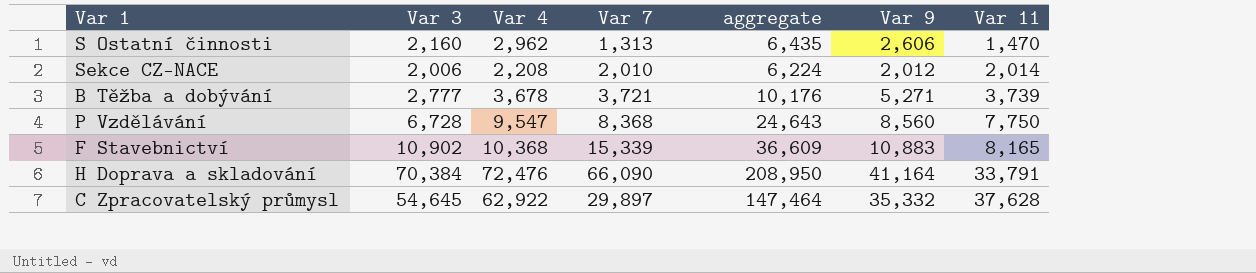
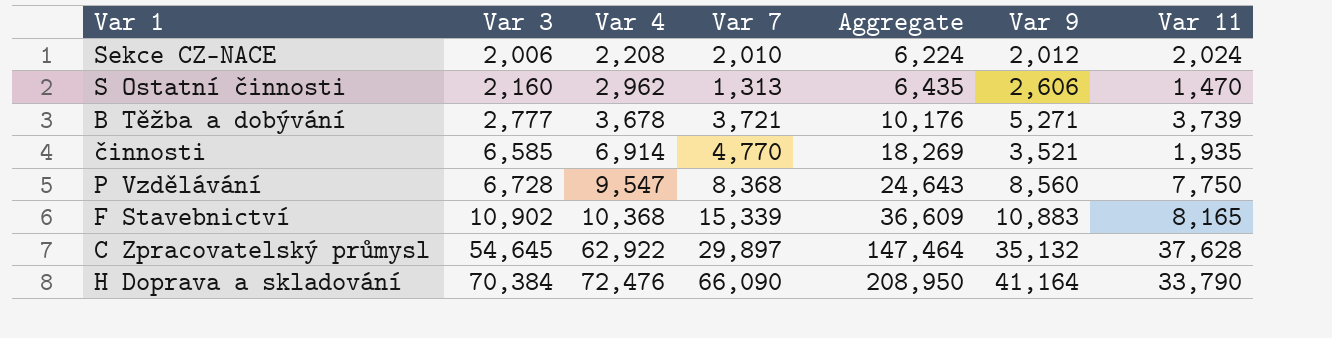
row order: Var 11 ascending -> Var 3 ascending
column name: aggregate -> Aggregate
Sekce CZ-NACE | Var 11: 2,014 -> 2,024
row činnosti: none -> 6,585 | 6,914 | 4,770 | 18,269 | 3,521 | 1,935
C Zpracovatelský průmysl | Var 9: 35,332 -> 35,132
H Doprava a skladování | Var 11: 33,791 -> 33,790

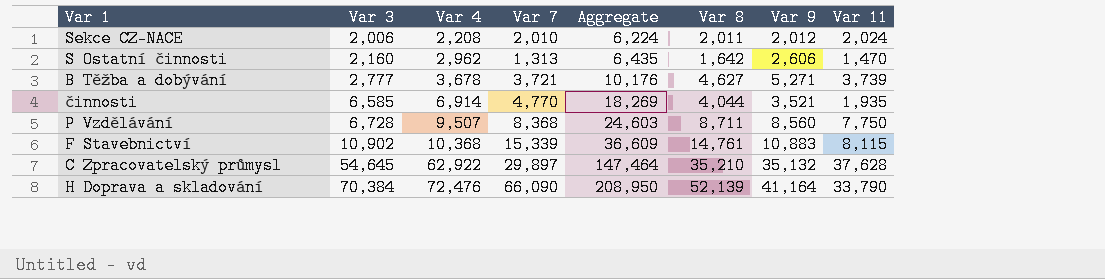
column Var 8 | position: none -> 6
P Vzdělávání | Var 4: 9,547 -> 9,507
P Vzdělávání | Aggregate: 24,643 -> 24,603
F Stavebnictví | Var 11: 8,165 -> 8,115

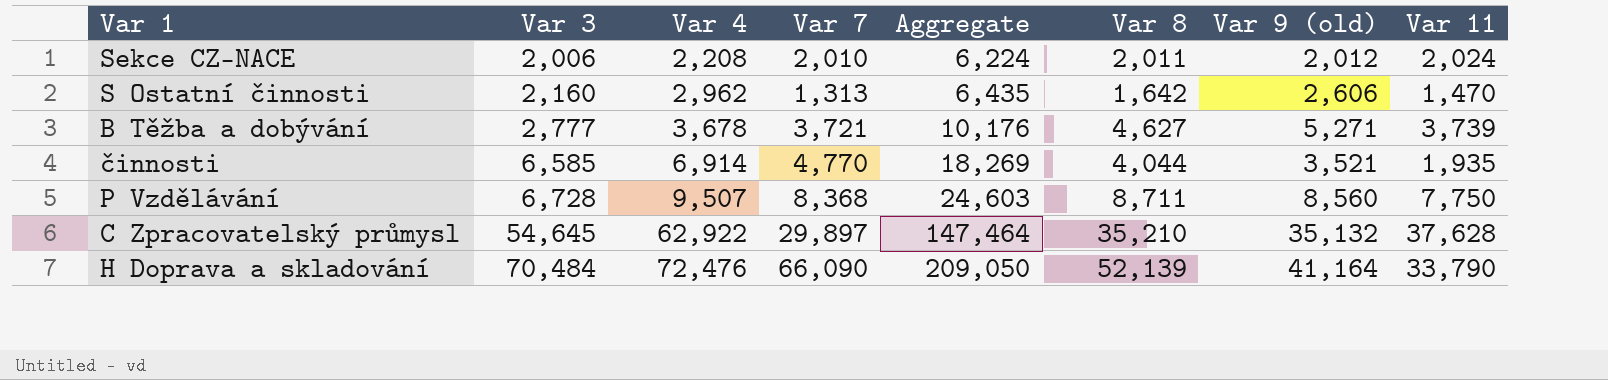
column name: Var 9 -> Var 9 (old)
row F Stavebnictví: 10,902 | 10,368 | 15,339 | 36,609 | 14,761 | 10,883 | 8,115 -> none
H Doprava a skladování | Var 3: 70,384 -> 70,484
H Doprava a skladování | Aggregate: 208,950 -> 209,050

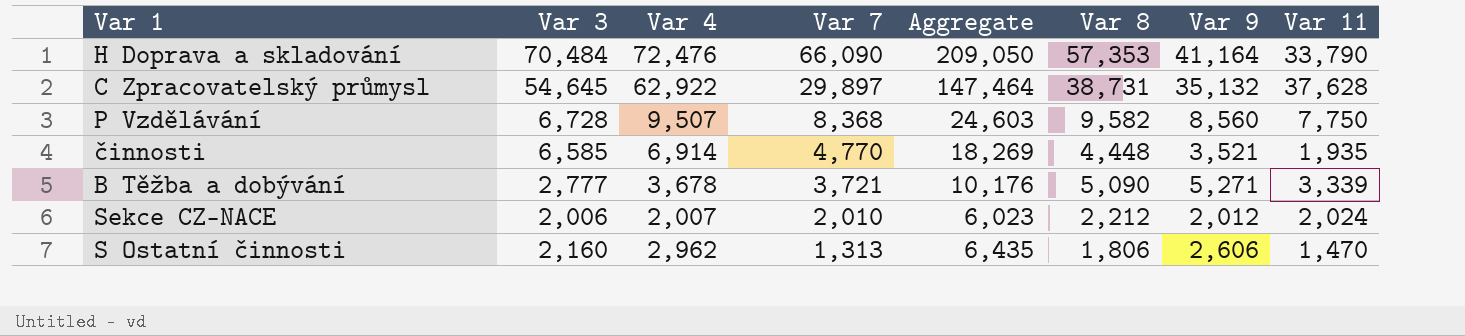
row order: Var 3 ascending -> Var 7 descending
column name: Var 9 (old) -> Var 9
H Doprava a skladování | Var 8: 52,139 -> 57,353
C Zpracovatelský průmysl | Var 8: 35,210 -> 38,731
P Vzdělávání | Var 8: 8,711 -> 9,582
činnosti | Var 8: 4,044 -> 4,448
B Těžba a dobývání | Var 8: 4,627 -> 5,090
B Těžba a dobývání | Var 11: 3,739 -> 3,339
Sekce CZ-NACE | Var 4: 2,208 -> 2,007
Sekce CZ-NACE | Aggregate: 6,224 -> 6,023
Sekce CZ-NACE | Var 8: 2,011 -> 2,212
S Ostatní činnosti | Var 8: 1,642 -> 1,806

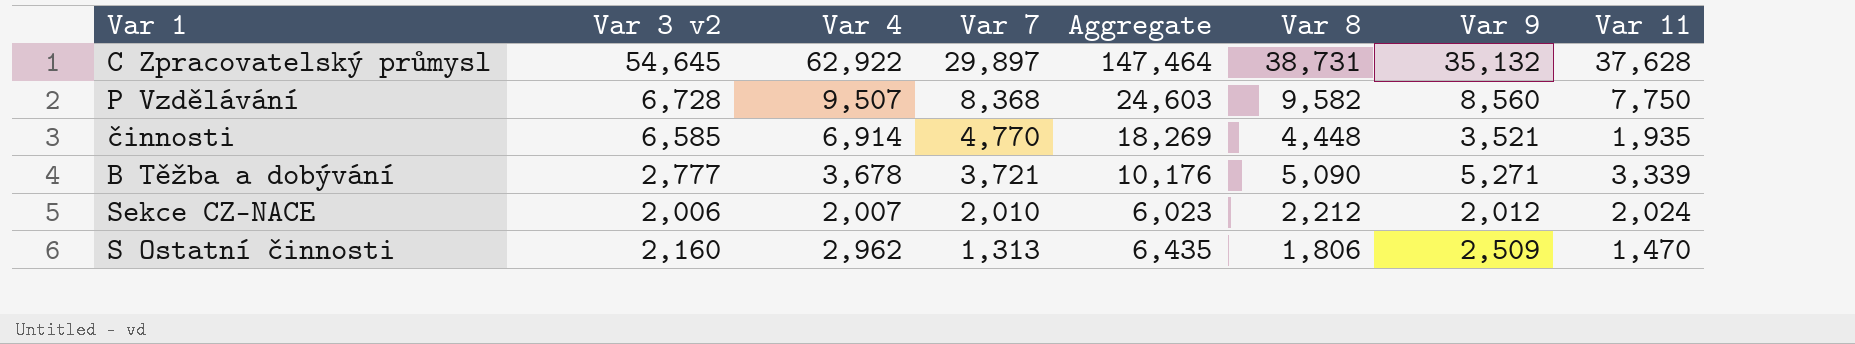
column name: Var 3 -> Var 3 v2
row H Doprava a skladování: 70,484 | 72,476 | 66,090 | 209,050 | 57,353 | 41,164 | 33,790 -> none
S Ostatní činnosti | Var 9: 2,606 -> 2,509

